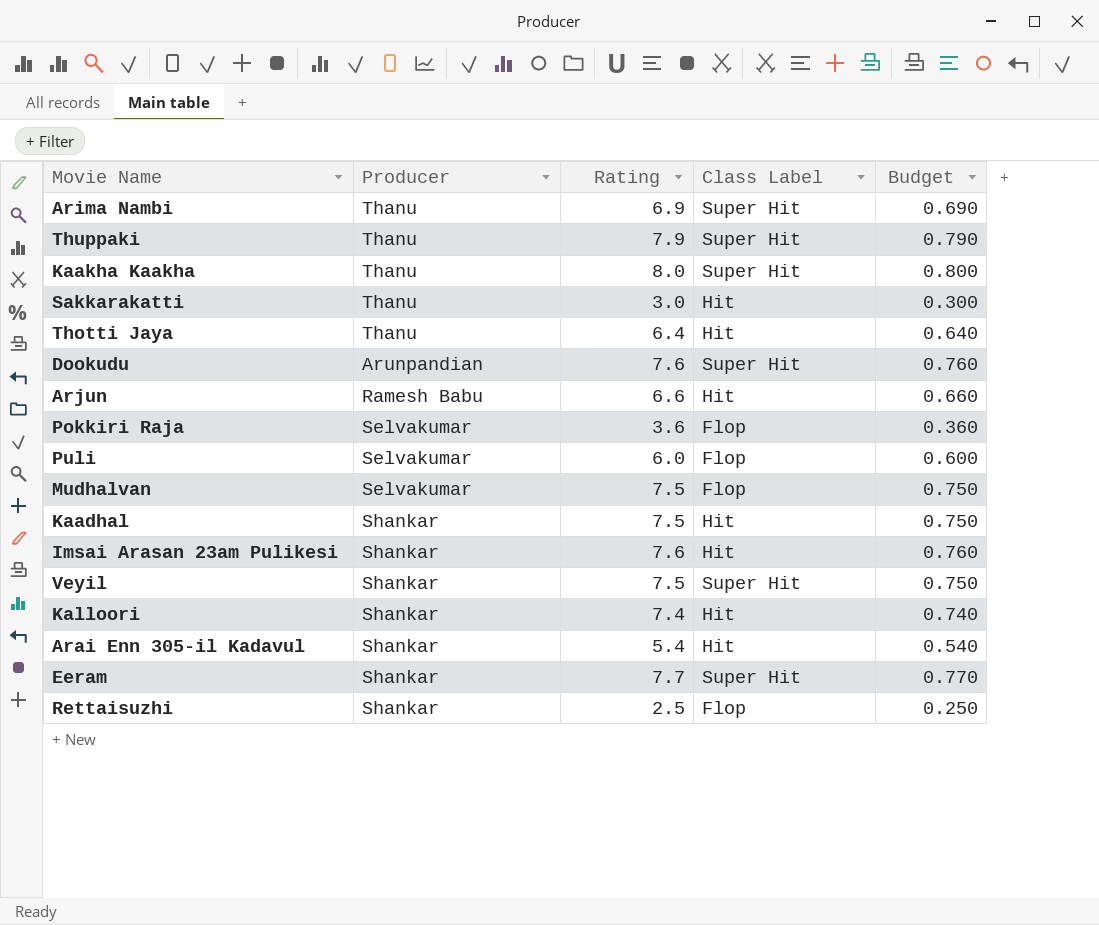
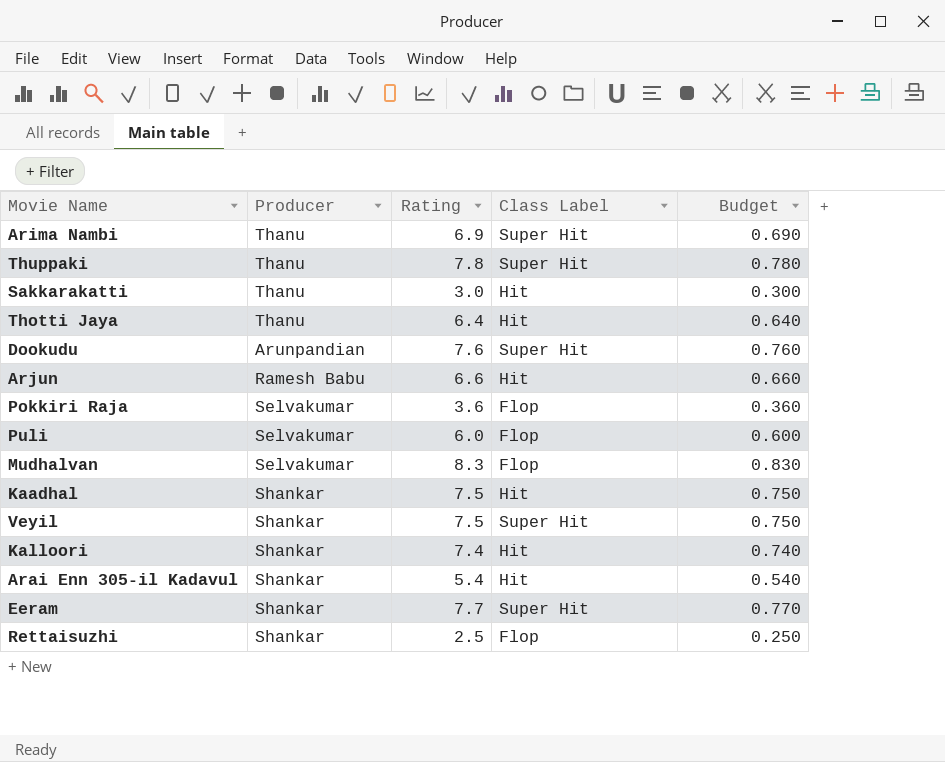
row Kaakha Kaakha: Thanu | 8.0 | Super Hit | 0.800 -> none
row Imsai Arasan 23am Pulikesi: Shankar | 7.6 | Hit | 0.760 -> none
Thuppaki | Rating: 7.9 -> 7.8
Thuppaki | Budget: 0.790 -> 0.780
Mudhalvan | Rating: 7.5 -> 8.3
Mudhalvan | Budget: 0.750 -> 0.830

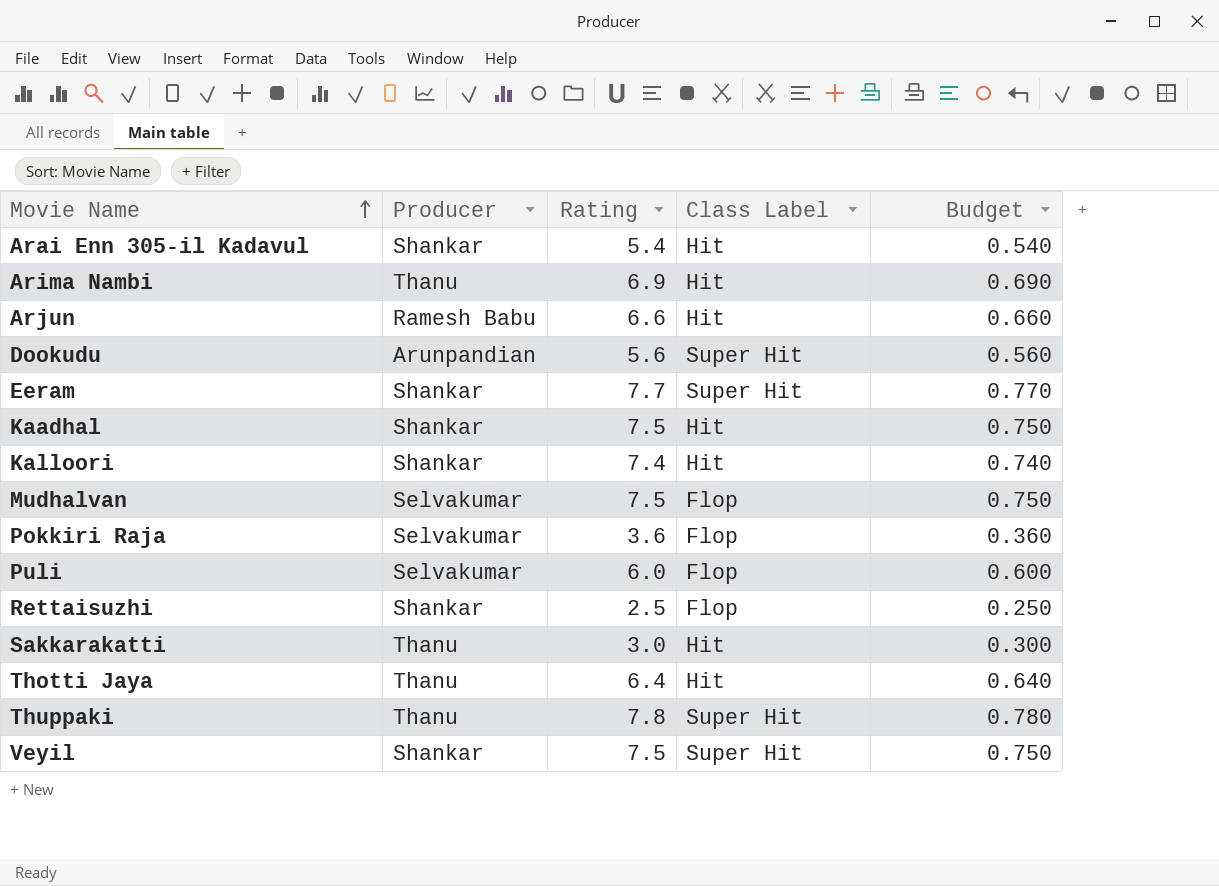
row order: none -> Movie Name ascending
Arima Nambi | Class Label: Super Hit -> Hit
Dookudu | Rating: 7.6 -> 5.6
Dookudu | Budget: 0.760 -> 0.560
Mudhalvan | Rating: 8.3 -> 7.5
Mudhalvan | Budget: 0.830 -> 0.750

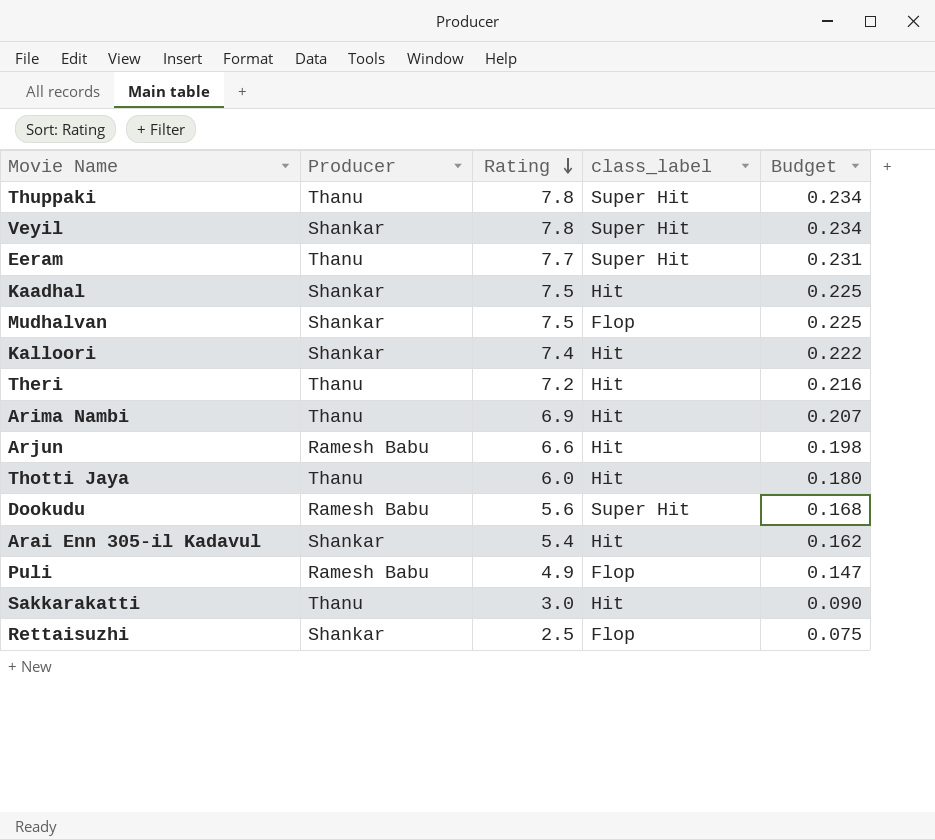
row order: Movie Name ascending -> Rating descending
column name: Class Label -> class_label
column Budget | formula: [Rating] * 0.1 -> [Rating] * 0.03
row Pokkiri Raja: Selvakumar | 3.6 | Flop | 0.360 -> none
Veyil | Rating: 7.5 -> 7.8
Eeram | Producer: Shankar -> Thanu
Mudhalvan | Producer: Selvakumar -> Shankar
row Theri: none -> Thanu | 7.2 | Hit | 0.216
Thotti Jaya | Rating: 6.4 -> 6.0
Dookudu | Producer: Arunpandian -> Ramesh Babu
Puli | Producer: Selvakumar -> Ramesh Babu
Puli | Rating: 6.0 -> 4.9

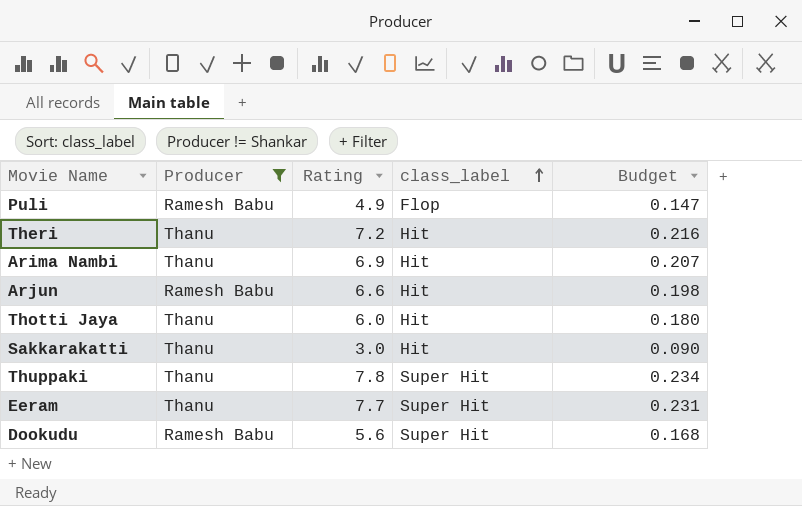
filter: none -> Producer != Shankar
row order: Rating descending -> class_label ascending

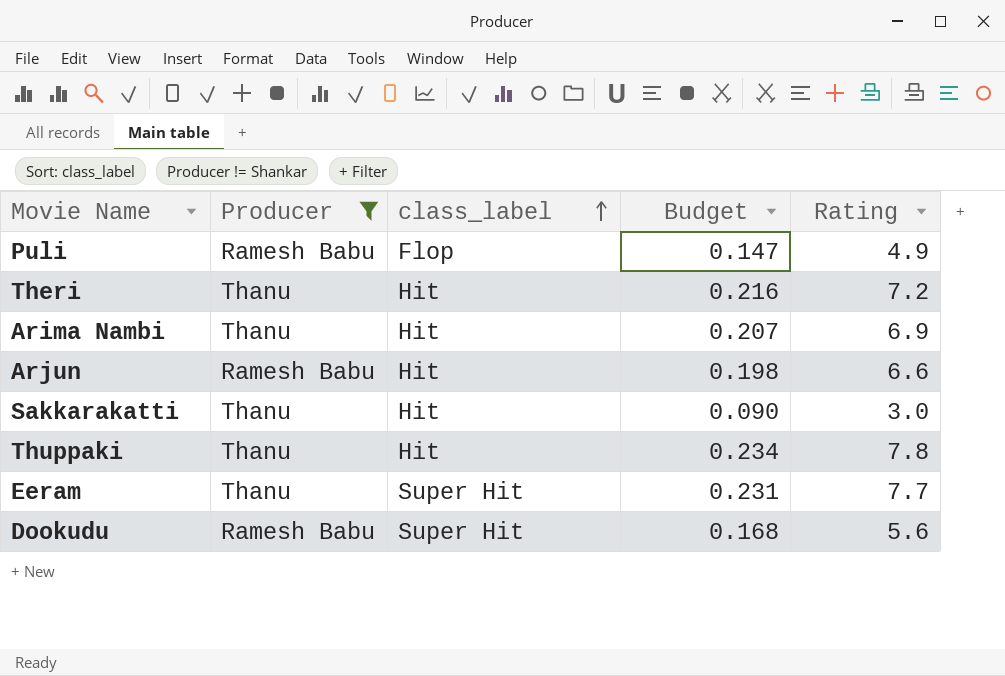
column Rating | position: 3 -> 5
row Thotti Jaya: Thanu | 6.0 | Hit | 0.180 -> none
Thuppaki | class_label: Super Hit -> Hit

